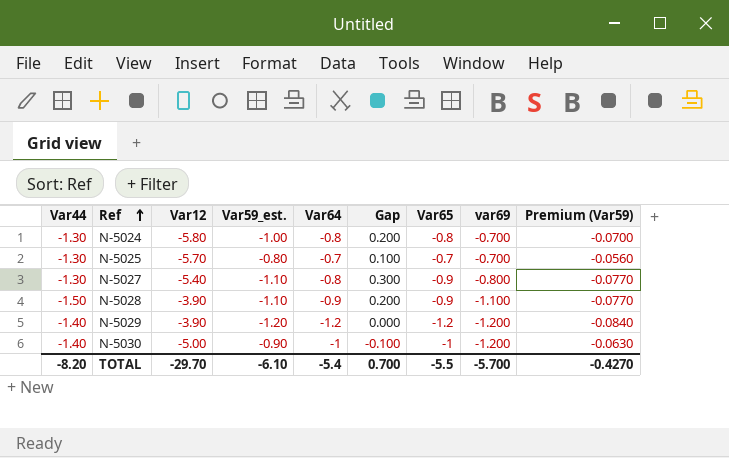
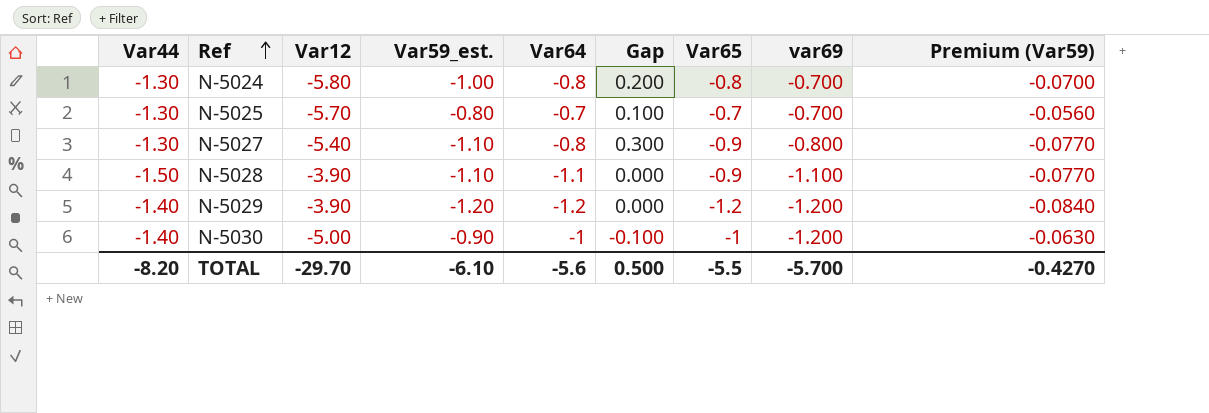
N-5028 | Var64: -0.9 -> -1.1
N-5028 | Gap: 0.200 -> 0.000
TOTAL | Var64: -5.4 -> -5.6
TOTAL | Gap: 0.700 -> 0.500

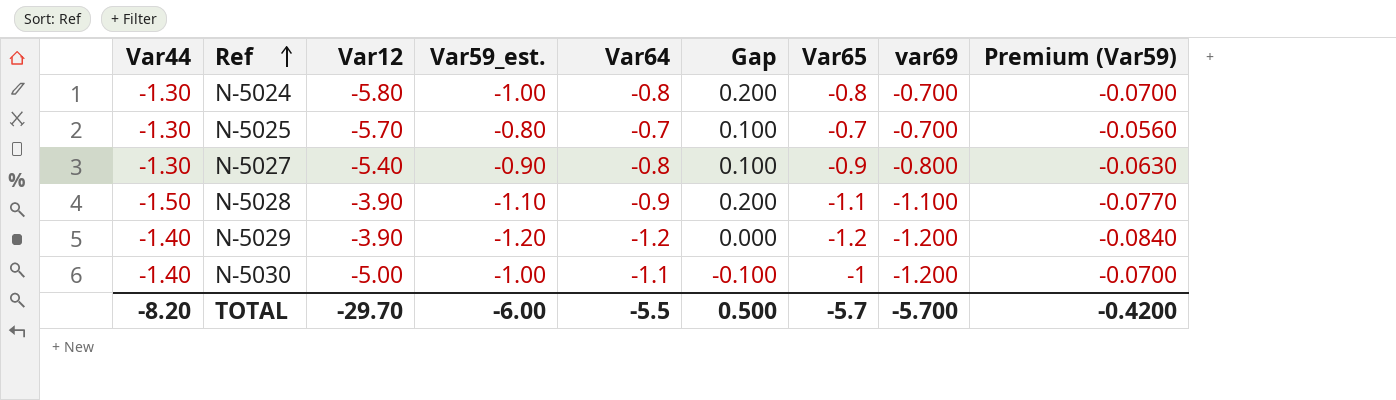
N-5027 | Var59_est.: -1.10 -> -0.90
N-5027 | Gap: 0.300 -> 0.100
N-5027 | Premium (Var59): -0.0770 -> -0.0630
N-5028 | Var64: -1.1 -> -0.9
N-5028 | Gap: 0.000 -> 0.200
N-5028 | Var65: -0.9 -> -1.1
N-5030 | Var59_est.: -0.90 -> -1.00
N-5030 | Var64: -1 -> -1.1
N-5030 | Premium (Var59): -0.0630 -> -0.0700
TOTAL | Var59_est.: -6.10 -> -6.00
TOTAL | Var64: -5.6 -> -5.5
TOTAL | Var65: -5.5 -> -5.7
TOTAL | Premium (Var59): -0.4270 -> -0.4200

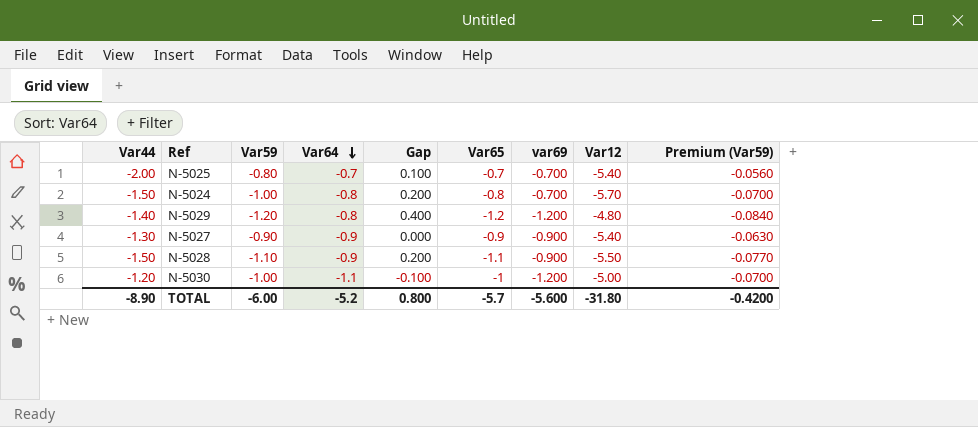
row order: Ref ascending -> Var64 descending
column name: Var59_est. -> Var59
column Var12 | position: 3 -> 8
N-5025 | Var44: -1.30 -> -2.00
N-5025 | Var12: -5.70 -> -5.40
N-5024 | Var44: -1.30 -> -1.50
N-5024 | Var12: -5.80 -> -5.70
N-5029 | Var64: -1.2 -> -0.8
N-5029 | Gap: 0.000 -> 0.400
N-5029 | Var12: -3.90 -> -4.80
N-5027 | Var64: -0.8 -> -0.9
N-5027 | Gap: 0.100 -> 0.000
N-5027 | var69: -0.800 -> -0.900
N-5028 | var69: -1.100 -> -0.900
N-5028 | Var12: -3.90 -> -5.50
N-5030 | Var44: -1.40 -> -1.20
TOTAL | Var44: -8.20 -> -8.90
TOTAL | Var64: -5.5 -> -5.2
TOTAL | Gap: 0.500 -> 0.800
TOTAL | var69: -5.700 -> -5.600
TOTAL | Var12: -29.70 -> -31.80

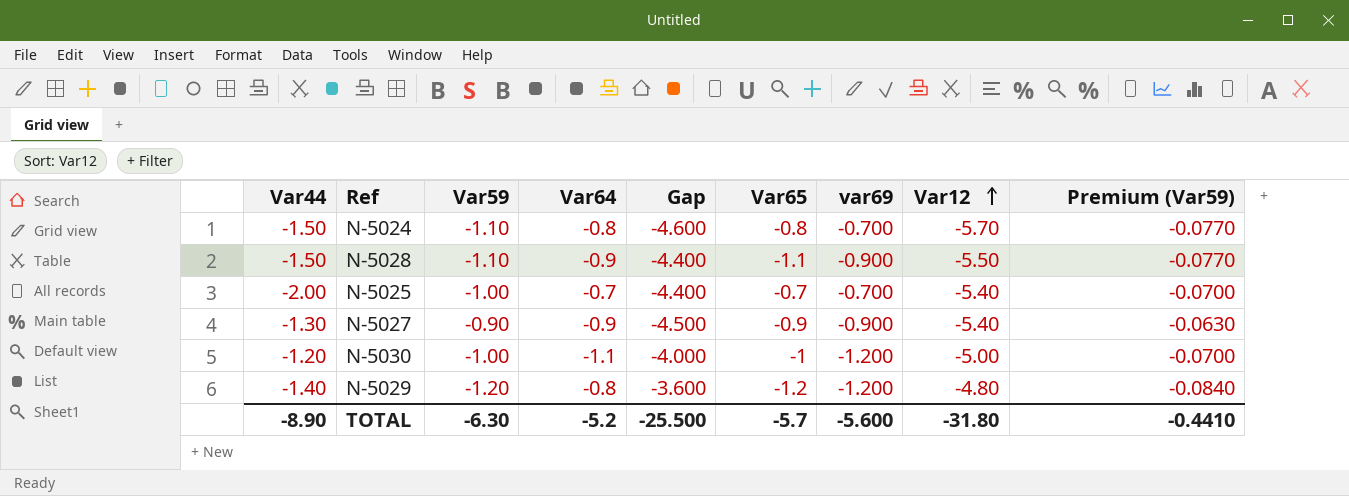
row order: Var64 descending -> Var12 ascending
column Gap | formula: [Var64] - [Var59] -> [Var12] - [Var59]
N-5024 | Var59: -1.00 -> -1.10
N-5024 | Premium (Var59): -0.0700 -> -0.0770
N-5025 | Var59: -0.80 -> -1.00
N-5025 | Premium (Var59): -0.0560 -> -0.0700
TOTAL | Var59: -6.00 -> -6.30
TOTAL | Gap: 0.800 -> -25.500
TOTAL | Premium (Var59): -0.4200 -> -0.4410

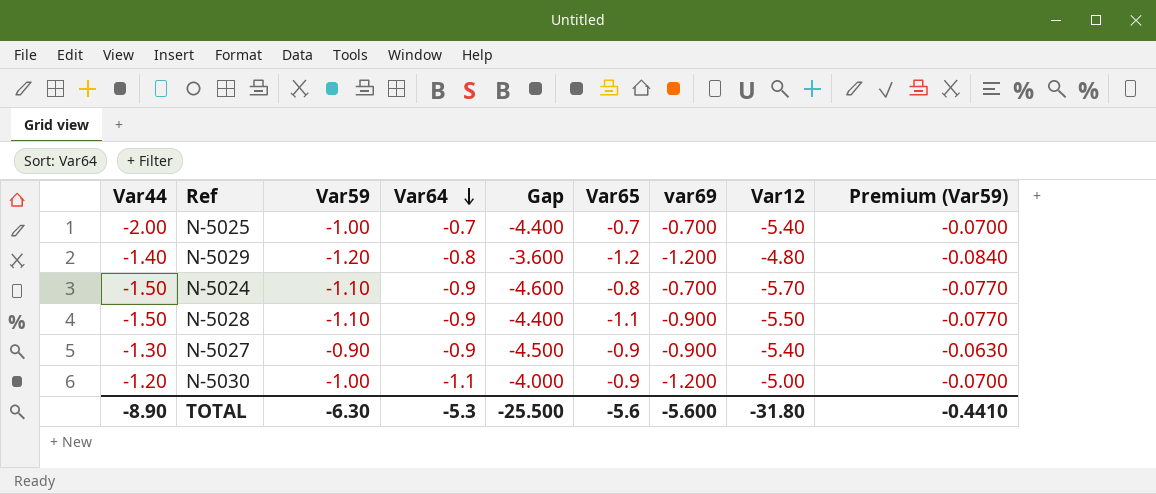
row order: Var12 ascending -> Var64 descending
N-5024 | Var64: -0.8 -> -0.9
N-5030 | Var65: -1 -> -0.9
TOTAL | Var64: -5.2 -> -5.3
TOTAL | Var65: -5.7 -> -5.6

